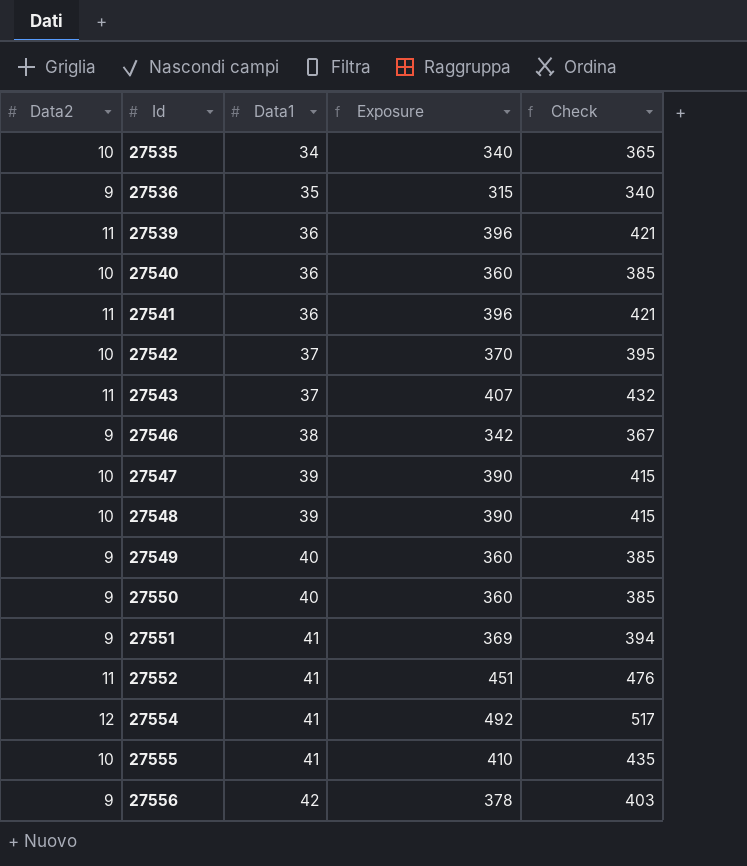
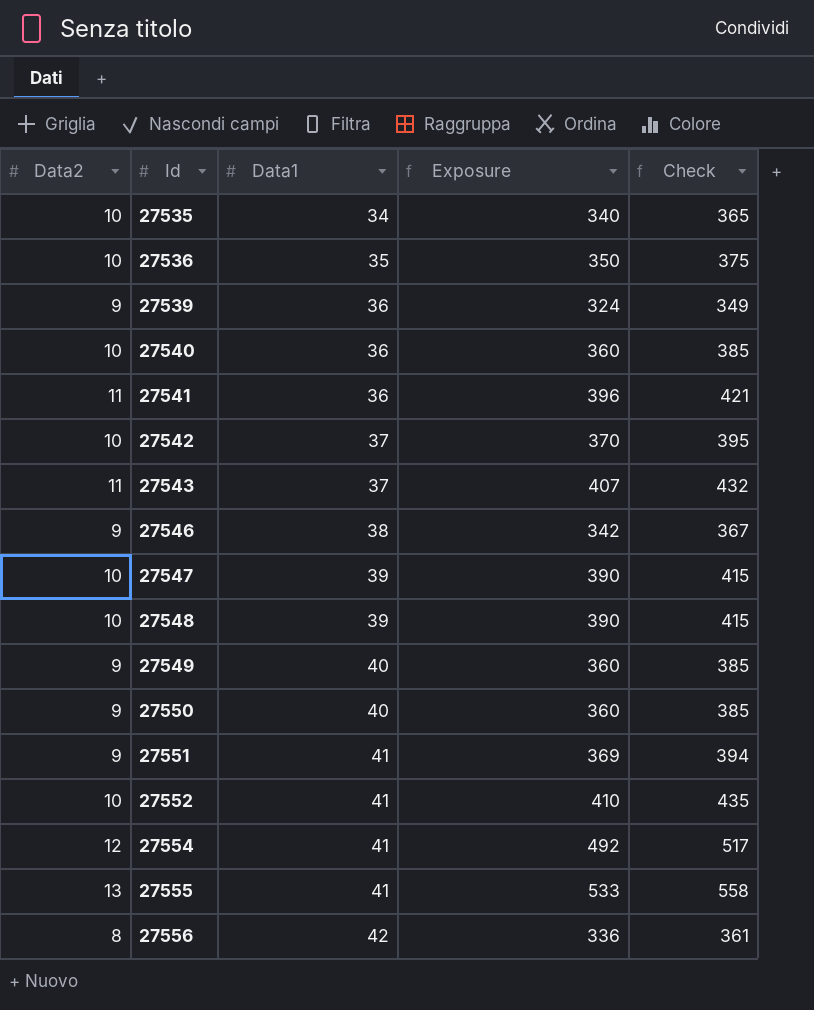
27536 | Data2: 9 -> 10
27536 | Exposure: 315 -> 350
27536 | Check: 340 -> 375
27539 | Data2: 11 -> 9
27539 | Exposure: 396 -> 324
27539 | Check: 421 -> 349
27552 | Data2: 11 -> 10
27552 | Exposure: 451 -> 410
27552 | Check: 476 -> 435
27555 | Data2: 10 -> 13
27555 | Exposure: 410 -> 533
27555 | Check: 435 -> 558
27556 | Data2: 9 -> 8
27556 | Exposure: 378 -> 336
27556 | Check: 403 -> 361

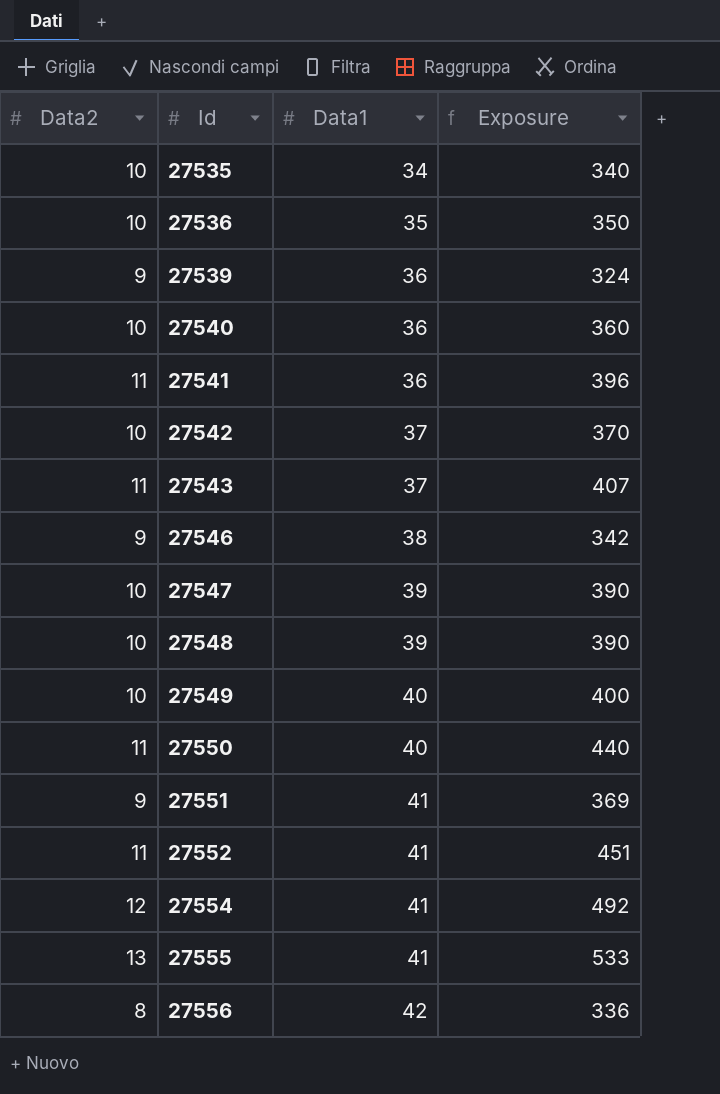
column Check | formula: [Exposure] + 25 -> none
27549 | Data2: 9 -> 10
27549 | Exposure: 360 -> 400
27550 | Data2: 9 -> 11
27550 | Exposure: 360 -> 440
27552 | Data2: 10 -> 11
27552 | Exposure: 410 -> 451

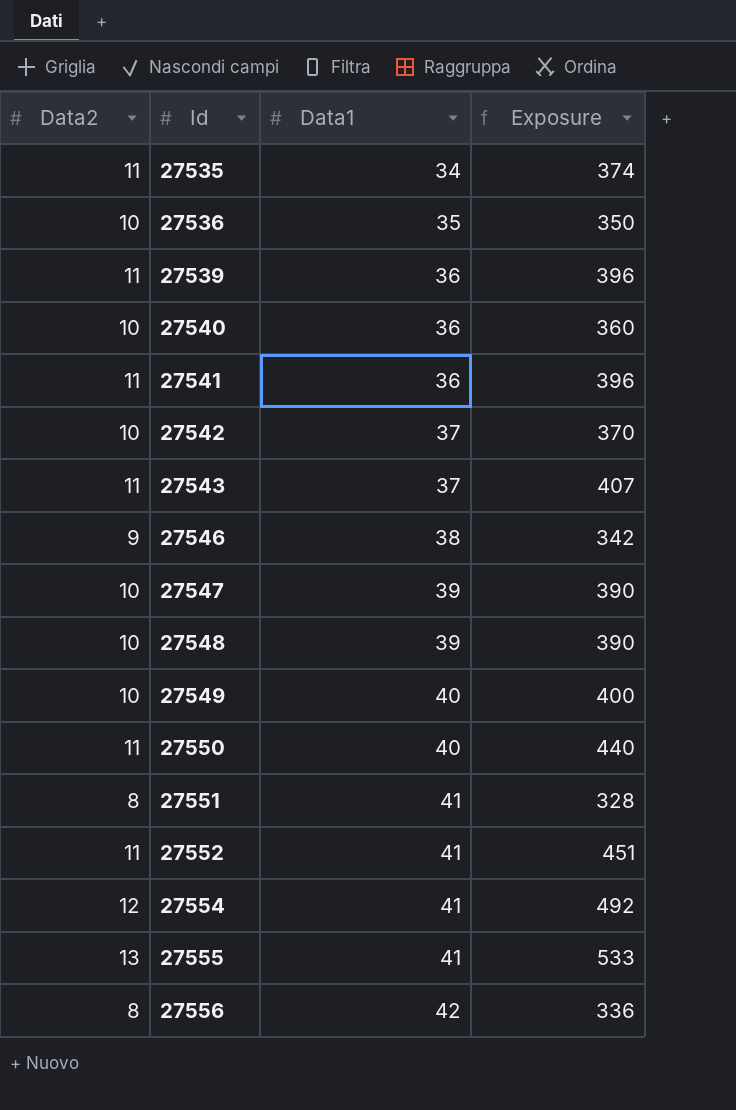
27535 | Data2: 10 -> 11
27535 | Exposure: 340 -> 374
27539 | Data2: 9 -> 11
27539 | Exposure: 324 -> 396
27551 | Data2: 9 -> 8
27551 | Exposure: 369 -> 328

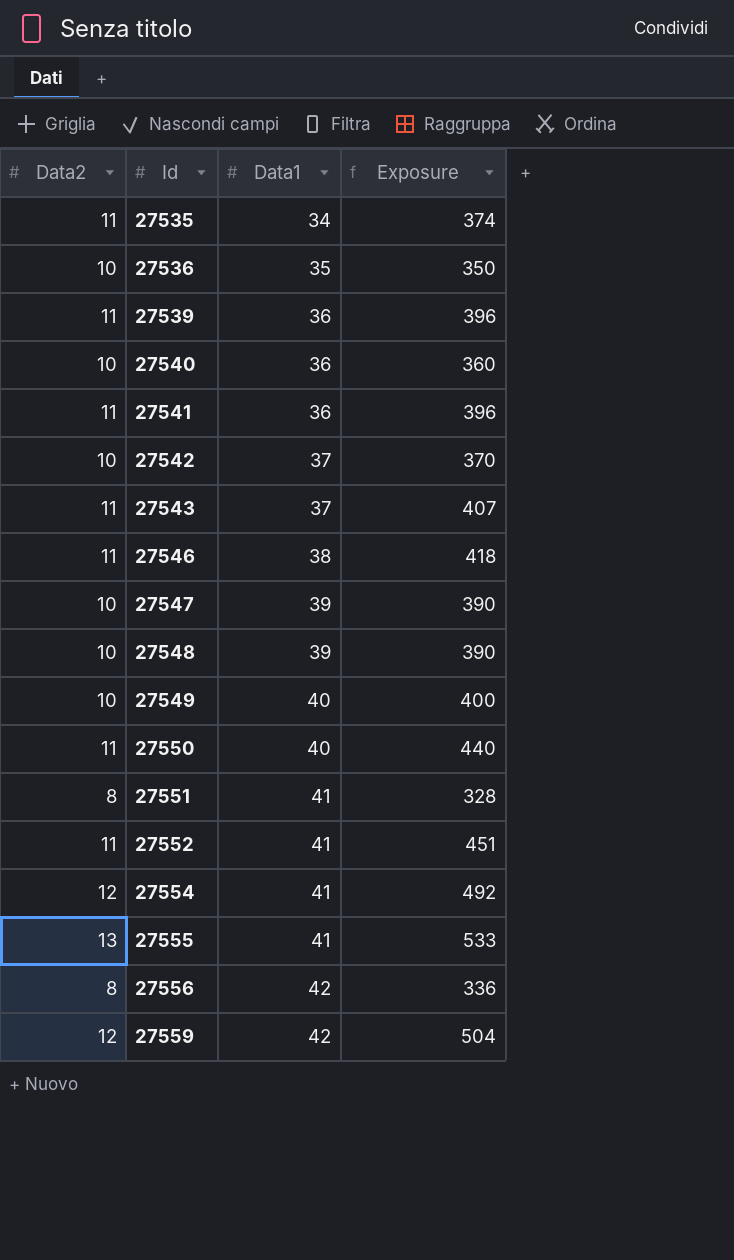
27546 | Data2: 9 -> 11
27546 | Exposure: 342 -> 418
row 27559: none -> 12 | 42 | 504

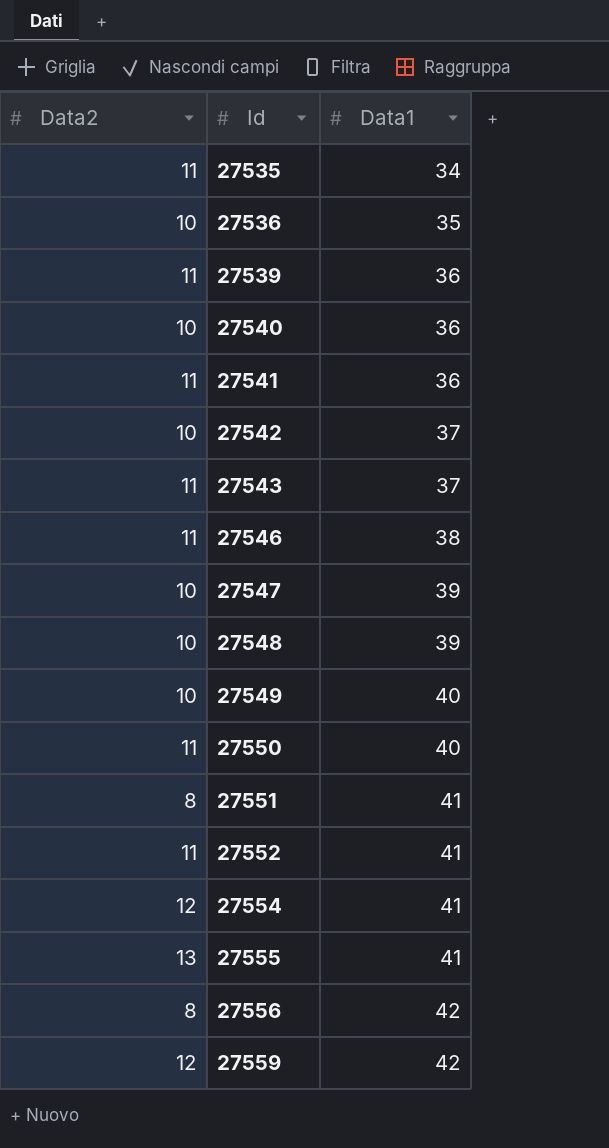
column Exposure | formula: [Data2] * [Data1] -> none

